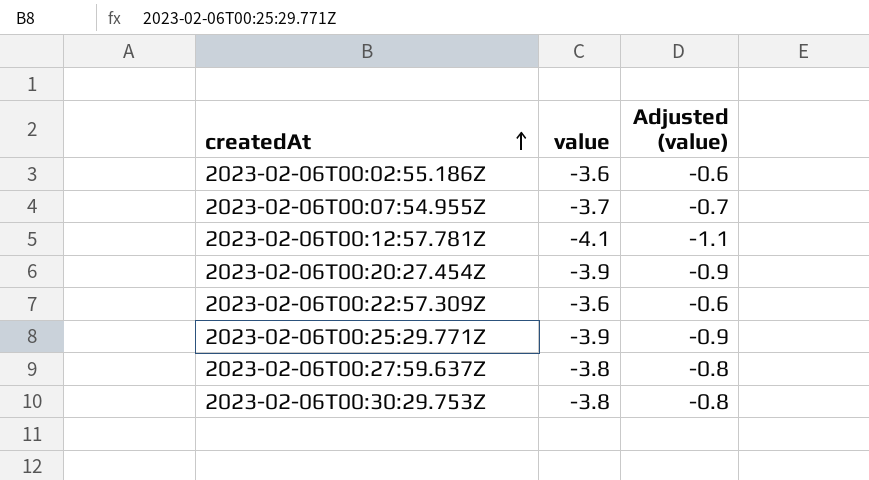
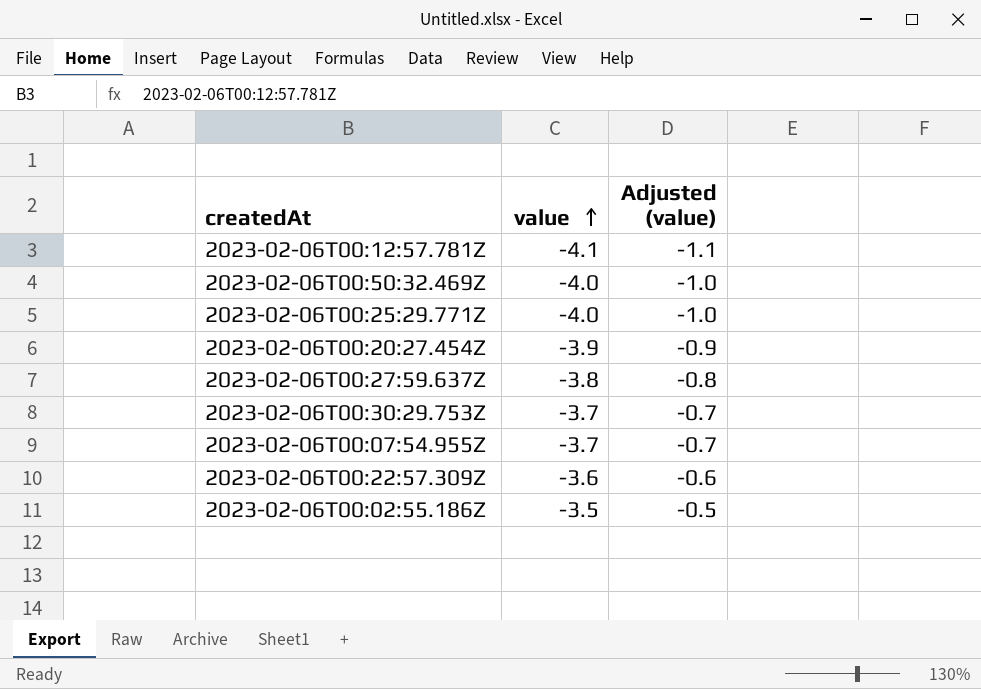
row order: createdAt ascending -> value ascending
row 2023-02-06T00:50:32.469Z: none -> -4.0 | -1.0
2023-02-06T00:25:29.771Z | value: -3.9 -> -4.0
2023-02-06T00:25:29.771Z | Adjusted (value): -0.9 -> -1.0
2023-02-06T00:30:29.753Z | value: -3.8 -> -3.7
2023-02-06T00:30:29.753Z | Adjusted (value): -0.8 -> -0.7
2023-02-06T00:02:55.186Z | value: -3.6 -> -3.5
2023-02-06T00:02:55.186Z | Adjusted (value): -0.6 -> -0.5

